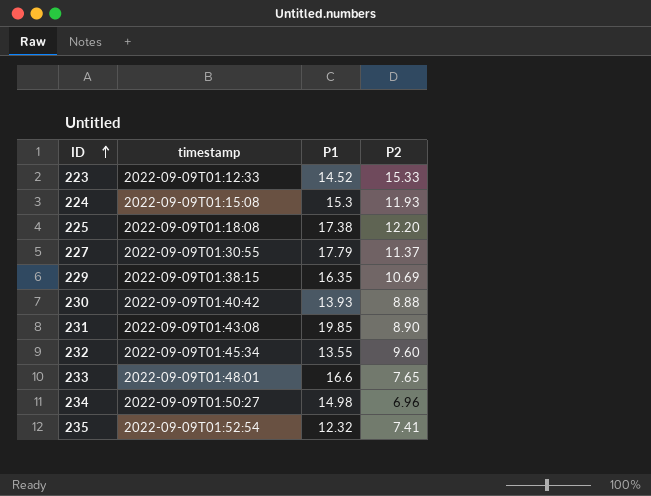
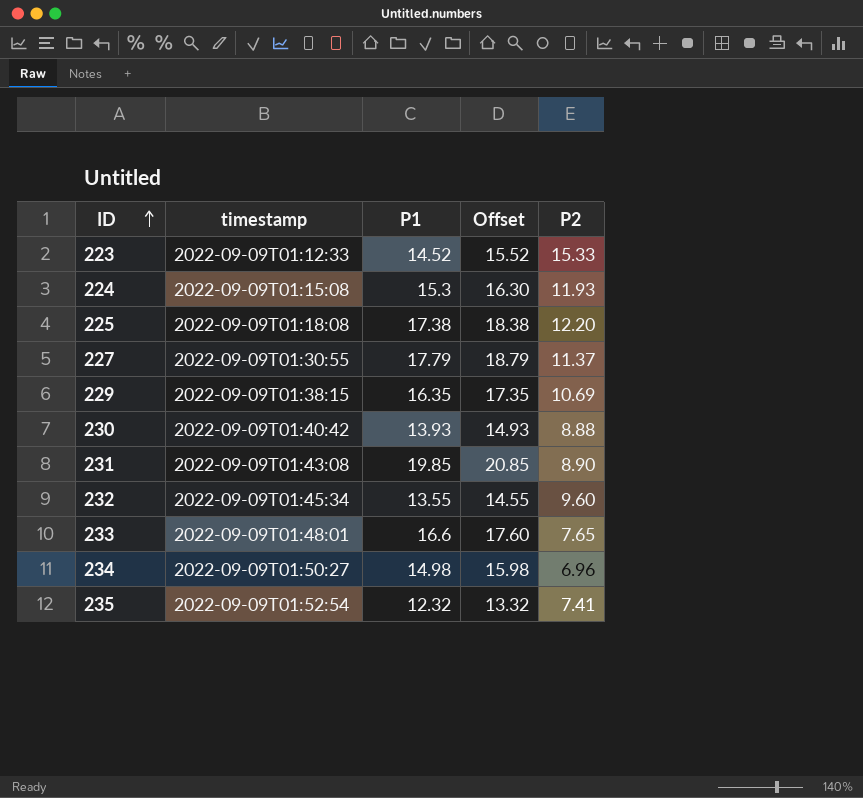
column Offset | formula: none -> [P1] + 1

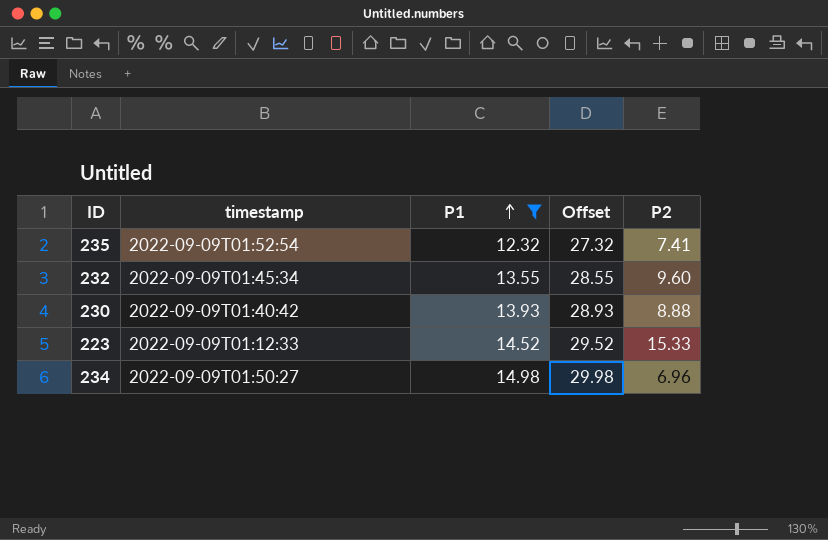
filter: none -> P1 <= 14.98
row order: ID ascending -> P1 ascending
column Offset | formula: [P1] + 1 -> [P1] + 15

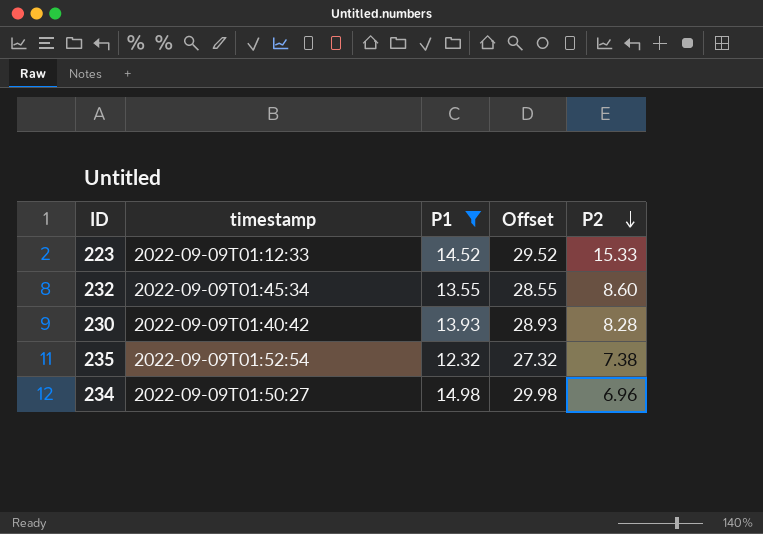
row order: P1 ascending -> P2 descending
232 | P2: 9.60 -> 8.60
230 | P2: 8.88 -> 8.28
235 | P2: 7.41 -> 7.38

